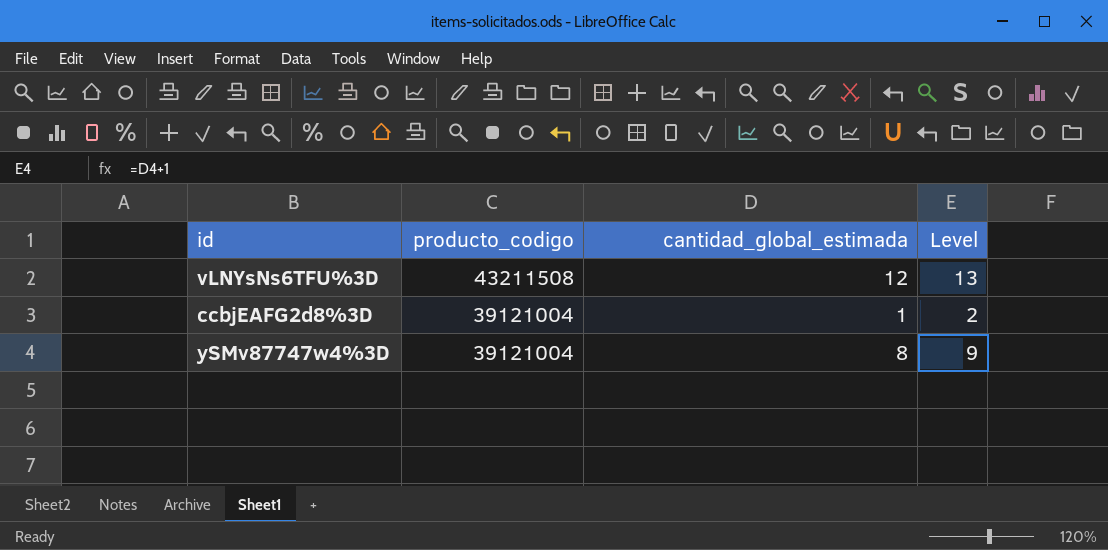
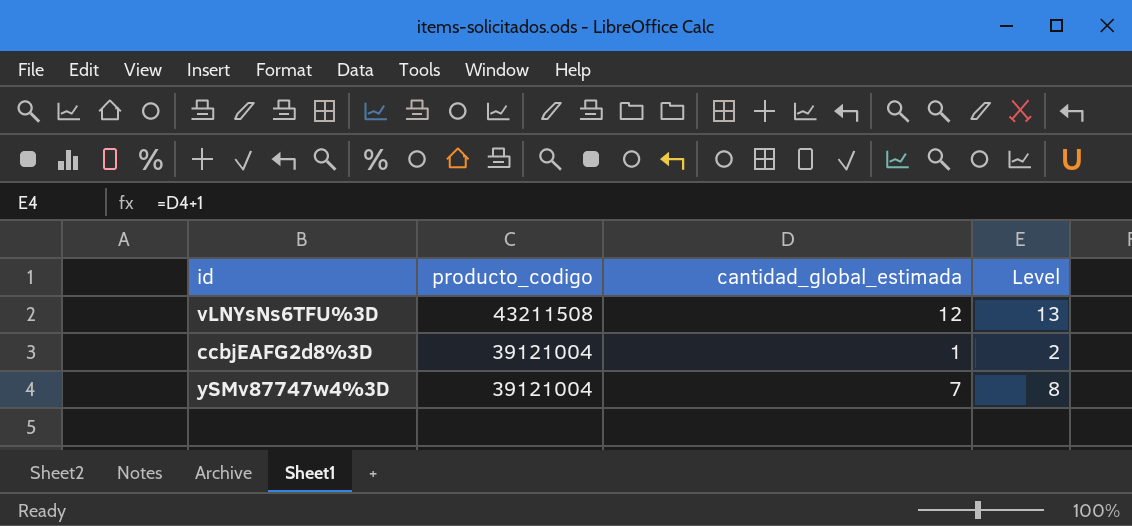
ySMv87747w4%3D | cantidad_global_estimada: 8 -> 7
ySMv87747w4%3D | Level: 9 -> 8

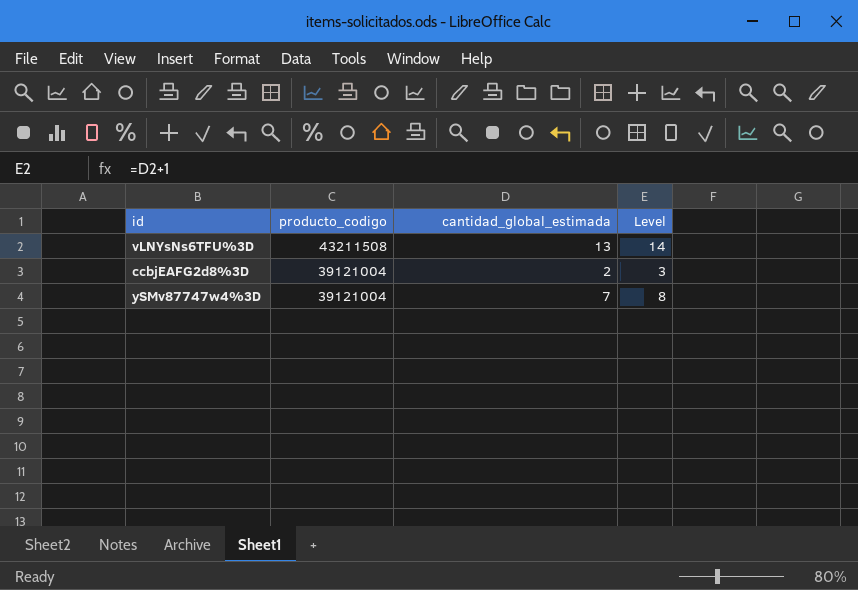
vLNYsNs6TFU%3D | cantidad_global_estimada: 12 -> 13
vLNYsNs6TFU%3D | Level: 13 -> 14
ccbjEAFG2d8%3D | cantidad_global_estimada: 1 -> 2
ccbjEAFG2d8%3D | Level: 2 -> 3

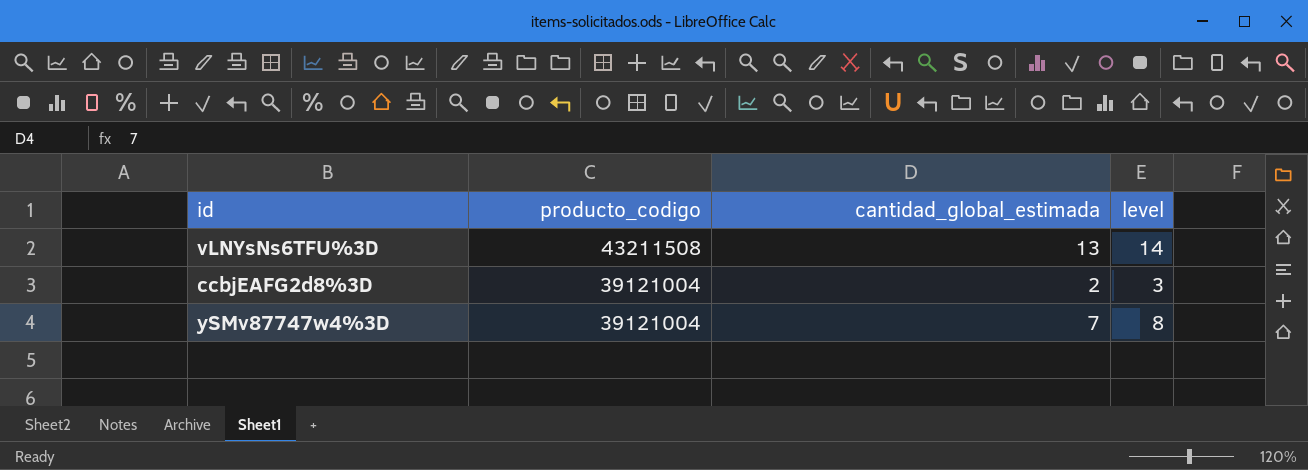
column name: Level -> level

